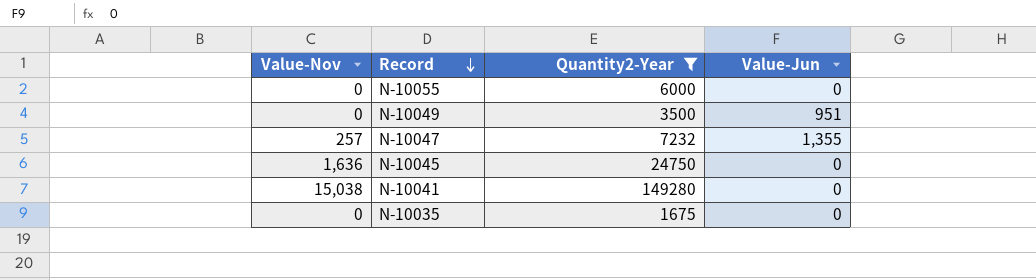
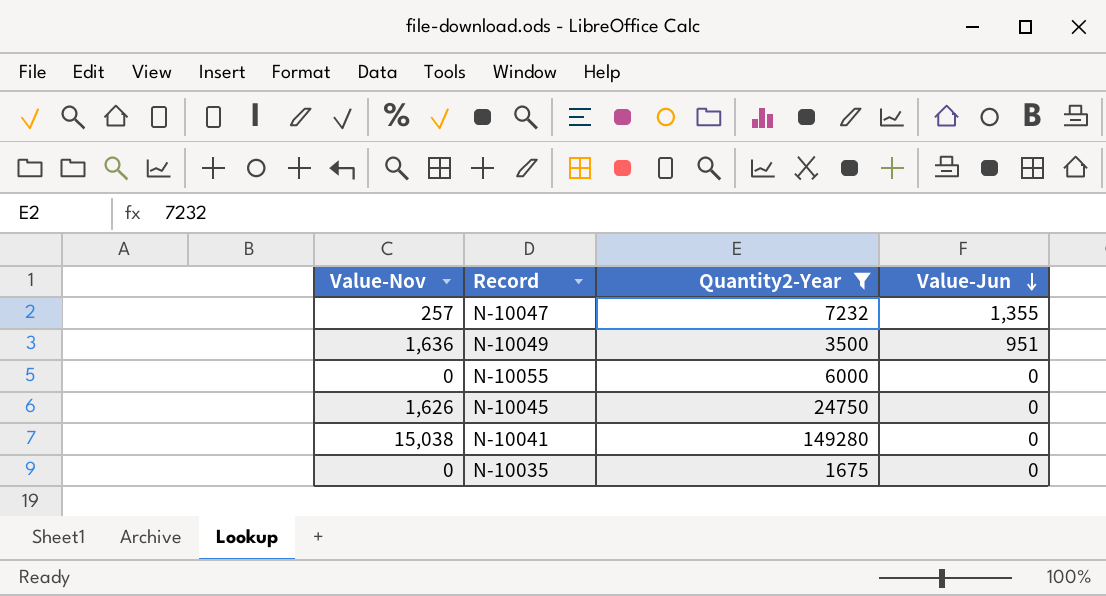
row order: Record descending -> Value-Jun descending
N-10049 | Value-Nov: 0 -> 1,636
N-10045 | Value-Nov: 1,636 -> 1,626

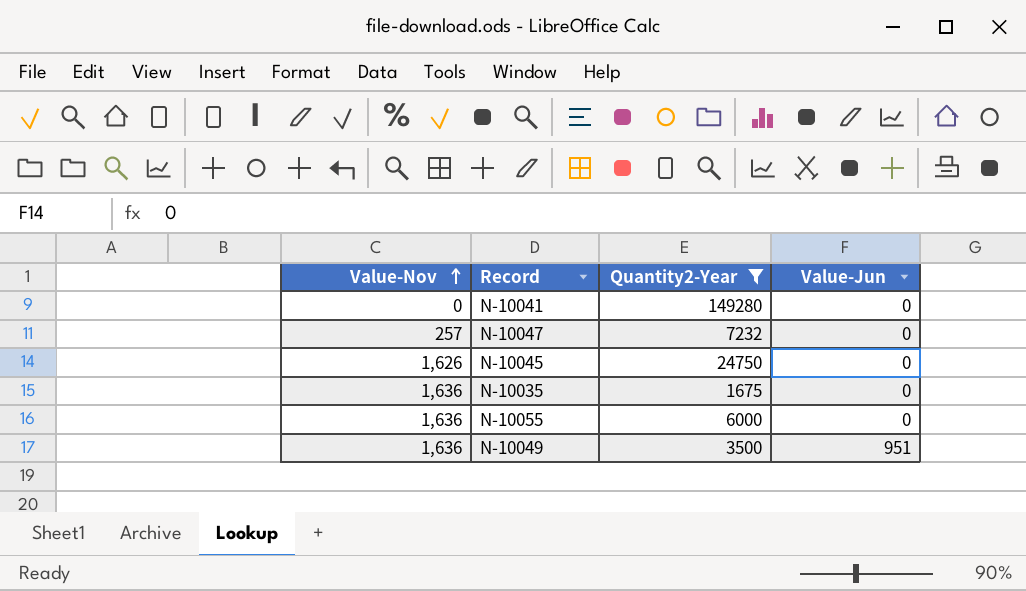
row order: Value-Jun descending -> Value-Nov ascending
N-10041 | Value-Nov: 15,038 -> 0
N-10047 | Value-Jun: 1,355 -> 0
N-10035 | Value-Nov: 0 -> 1,636
N-10055 | Value-Nov: 0 -> 1,636

